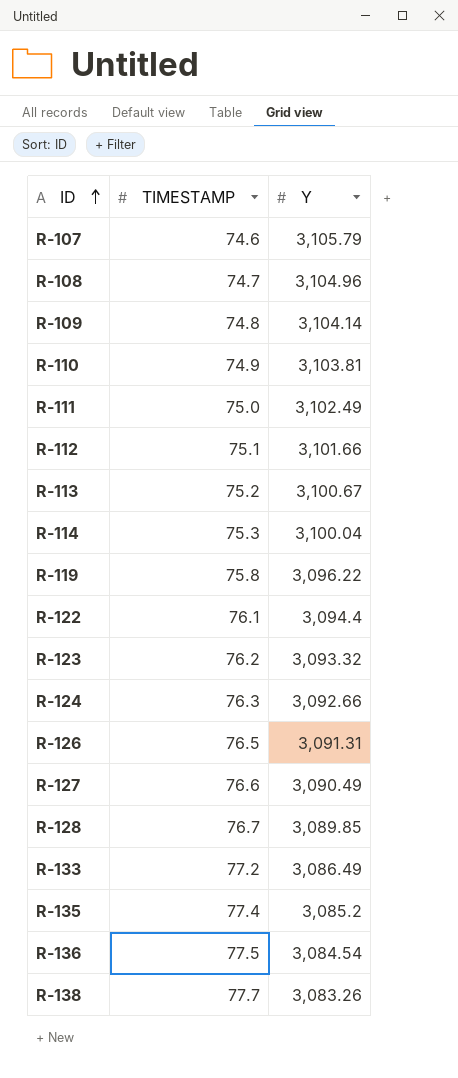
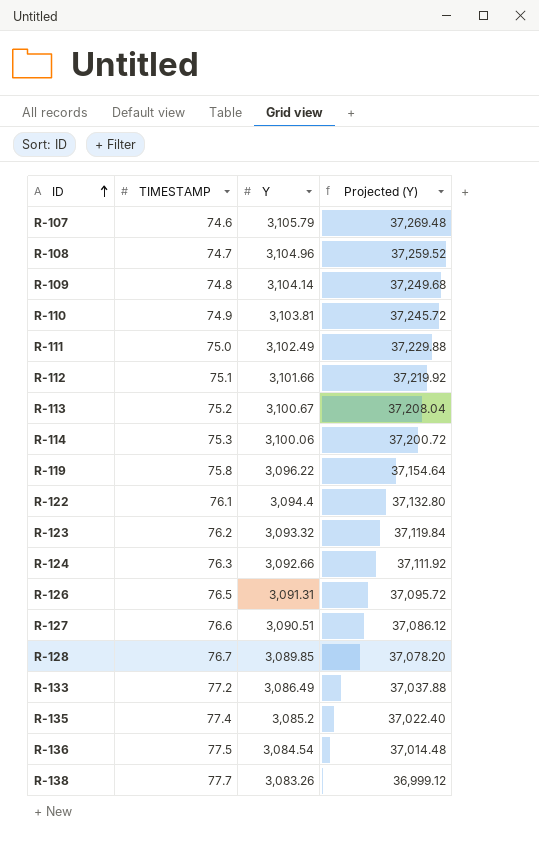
column Projected (Y) | formula: none -> [Y] * 12
R-114 | Y: 3,100.04 -> 3,100.06
R-127 | Y: 3,090.49 -> 3,090.51

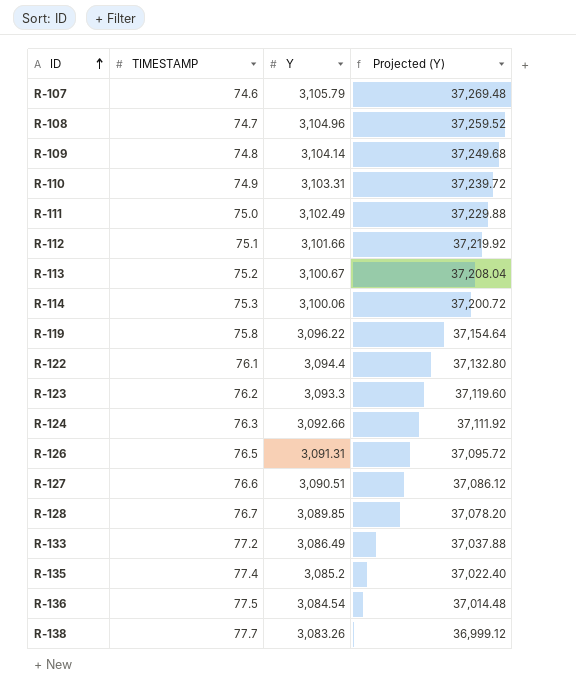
R-110 | Y: 3,103.81 -> 3,103.31
R-110 | Projected (Y): 37,245.72 -> 37,239.72
R-123 | Y: 3,093.32 -> 3,093.3
R-123 | Projected (Y): 37,119.84 -> 37,119.60

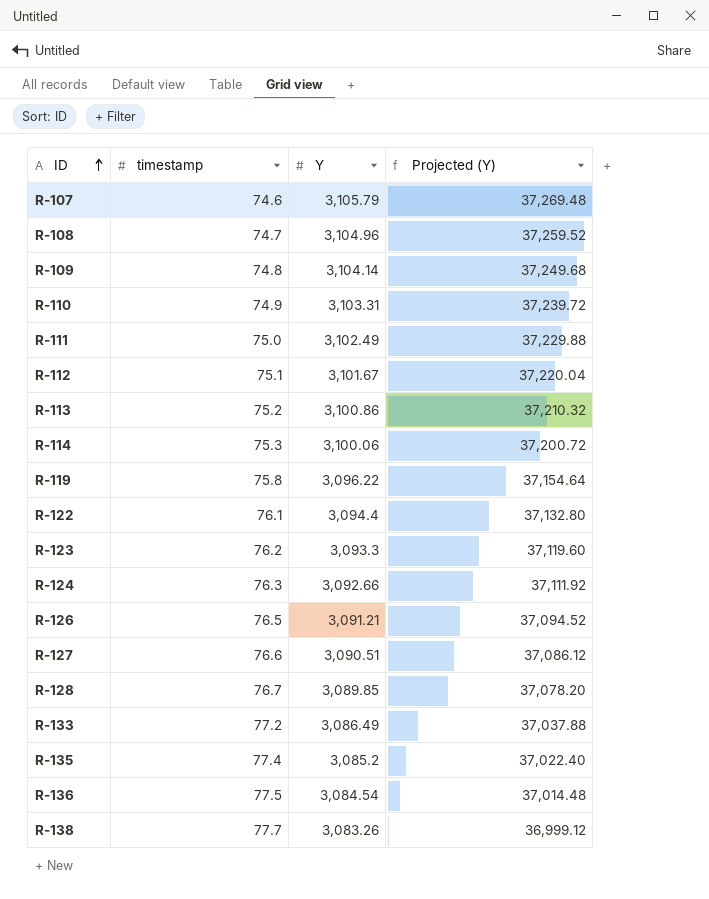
column name: TIMESTAMP -> timestamp
R-112 | Y: 3,101.66 -> 3,101.67
R-112 | Projected (Y): 37,219.92 -> 37,220.04
R-113 | Y: 3,100.67 -> 3,100.86
R-113 | Projected (Y): 37,208.04 -> 37,210.32
R-126 | Y: 3,091.31 -> 3,091.21
R-126 | Projected (Y): 37,095.72 -> 37,094.52

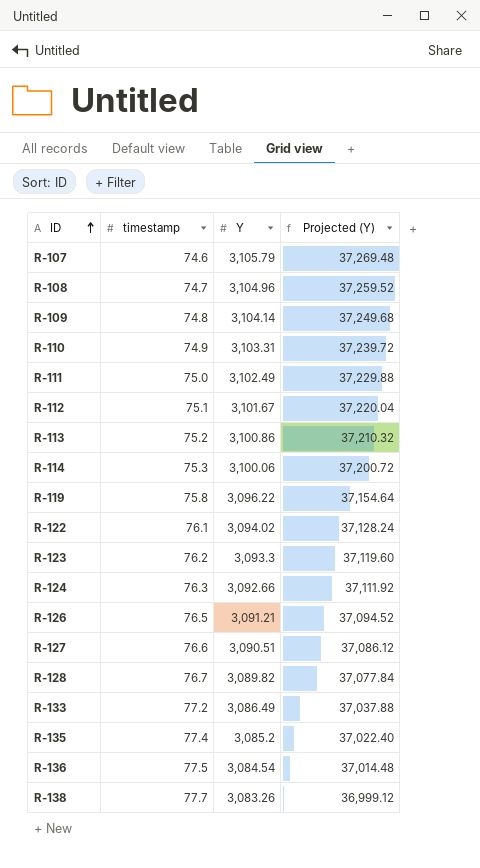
R-122 | Y: 3,094.4 -> 3,094.02
R-122 | Projected (Y): 37,132.80 -> 37,128.24
R-128 | Y: 3,089.85 -> 3,089.82
R-128 | Projected (Y): 37,078.20 -> 37,077.84

